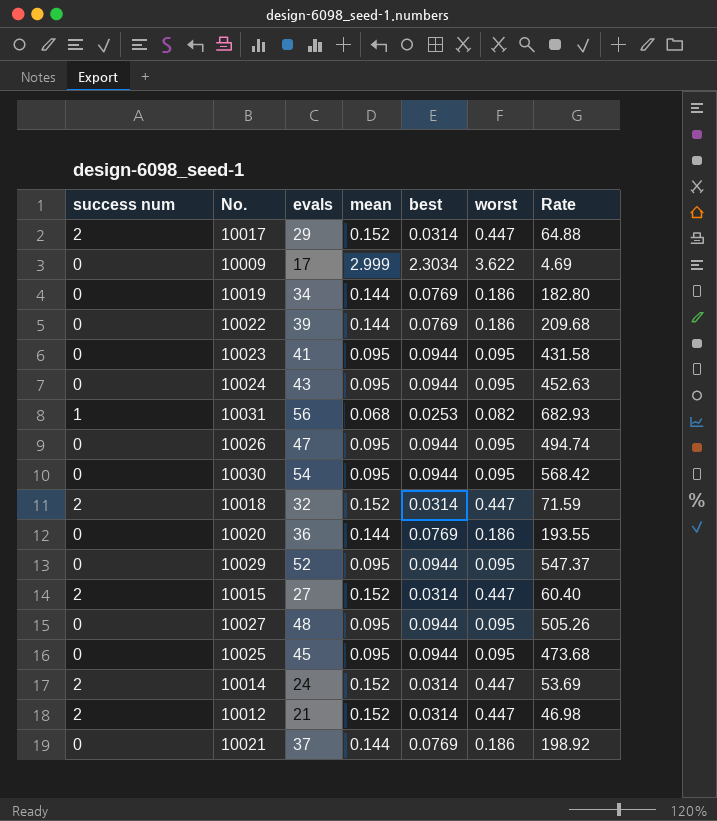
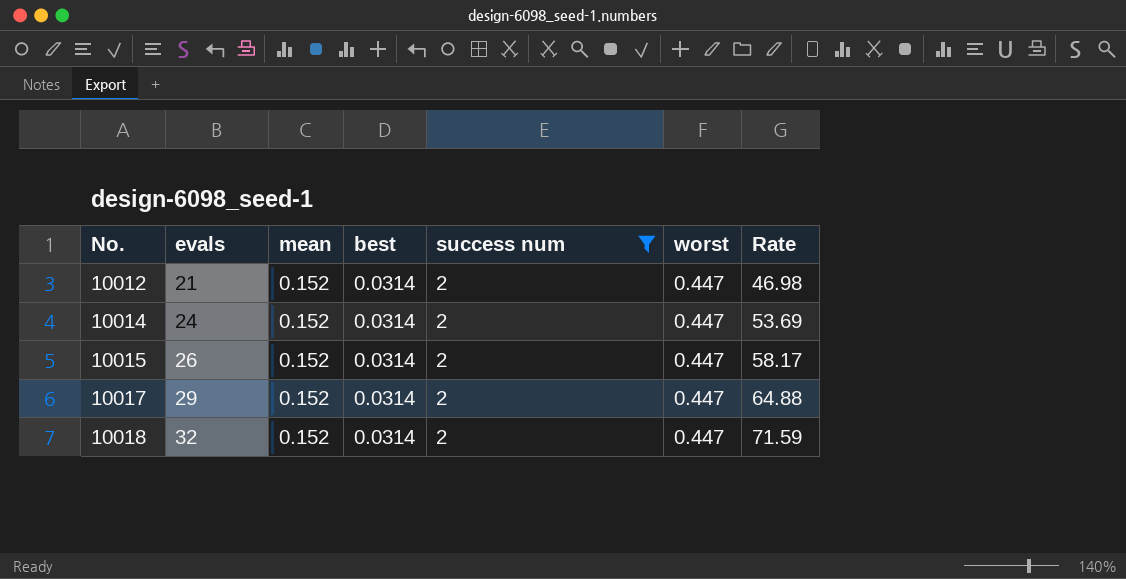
filter: none -> success num = 2
row order: none -> No. ascending
column success num | position: 1 -> 5
10015 | evals: 27 -> 26
10015 | Rate: 60.40 -> 58.17

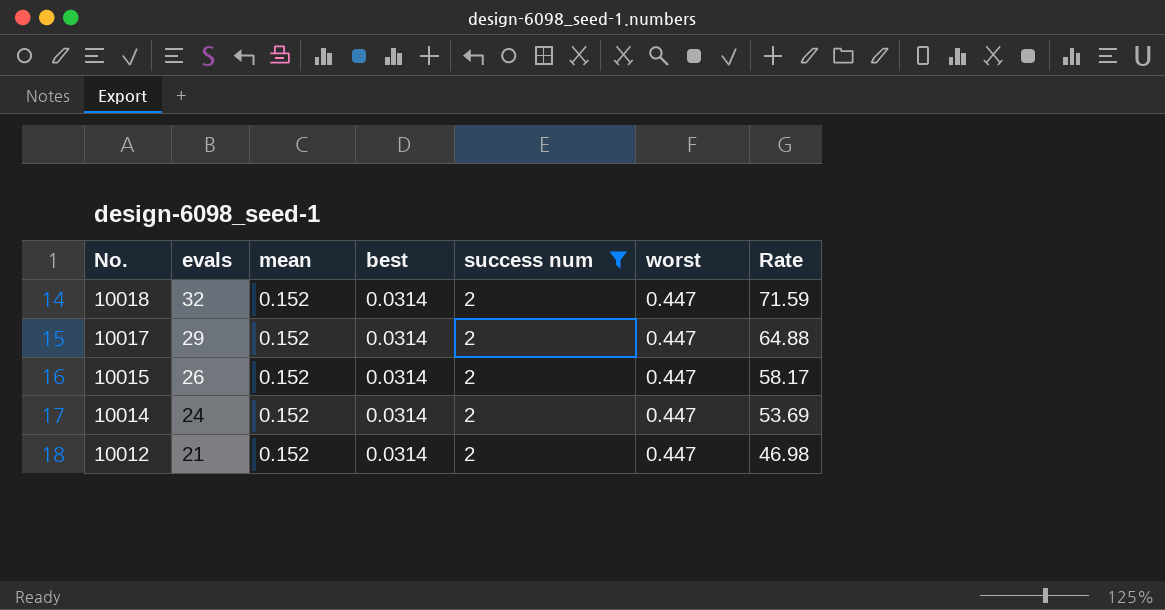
row order: No. ascending -> No. descending

